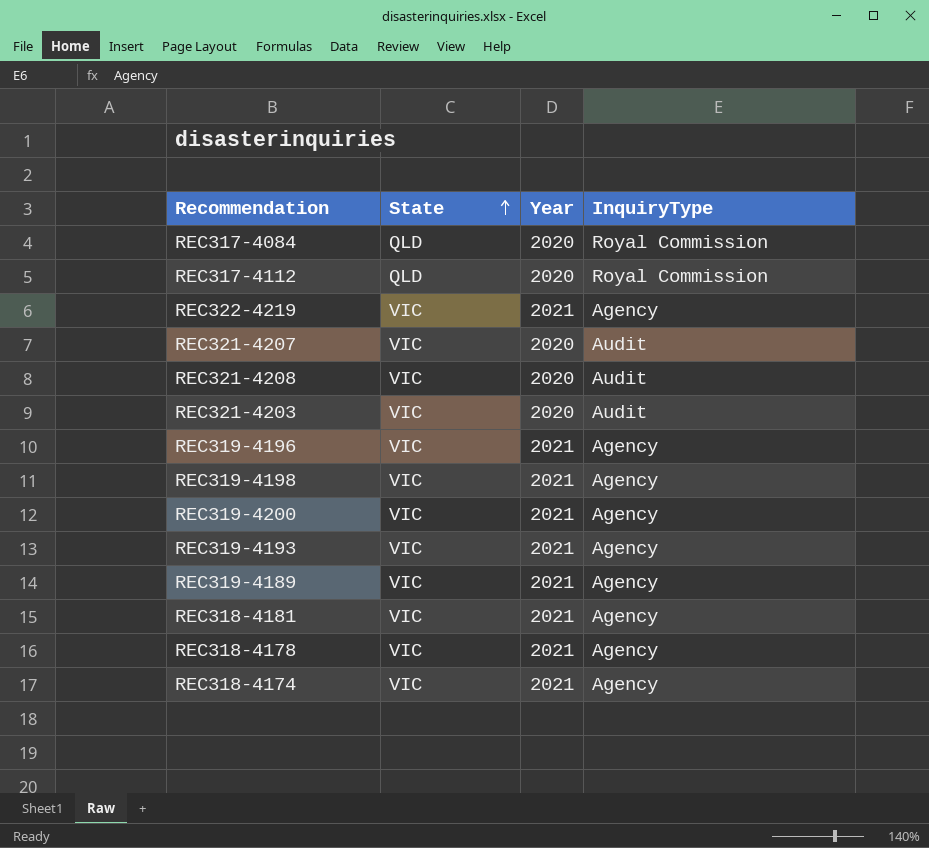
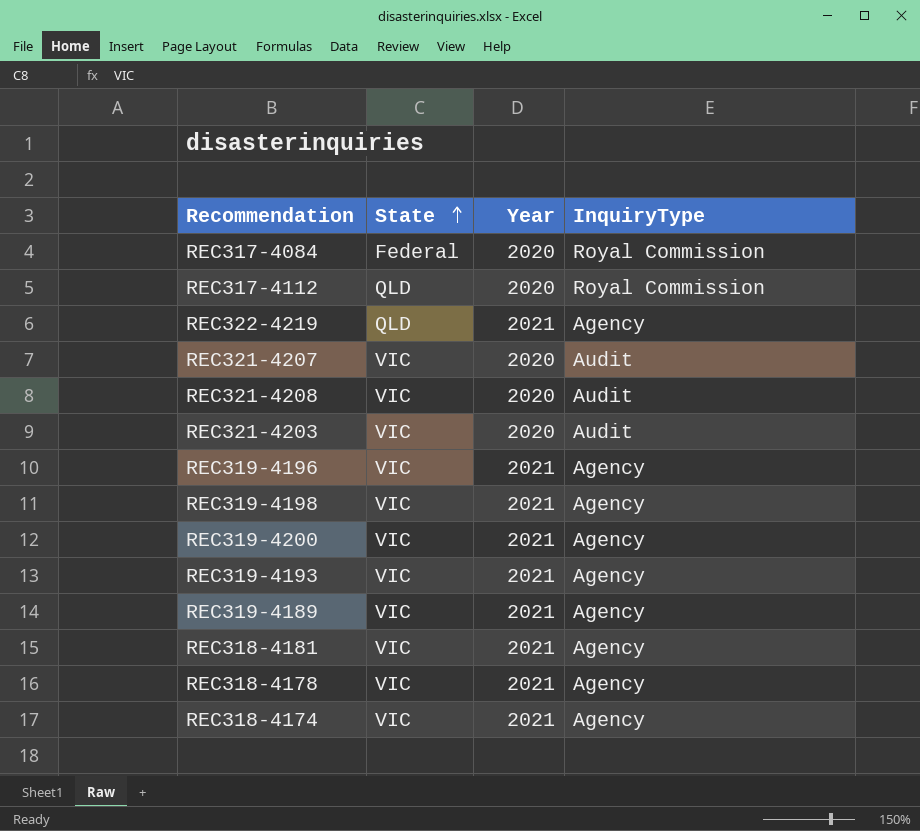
REC317-4084 | State: QLD -> Federal
REC322-4219 | State: VIC -> QLD

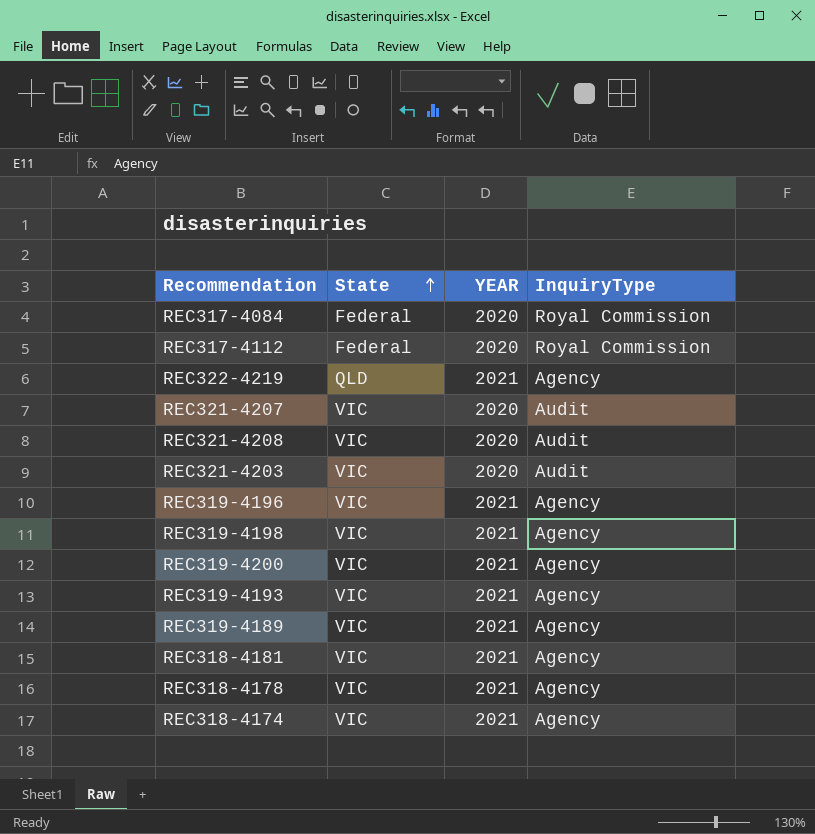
column name: Year -> YEAR
REC317-4112 | State: QLD -> Federal

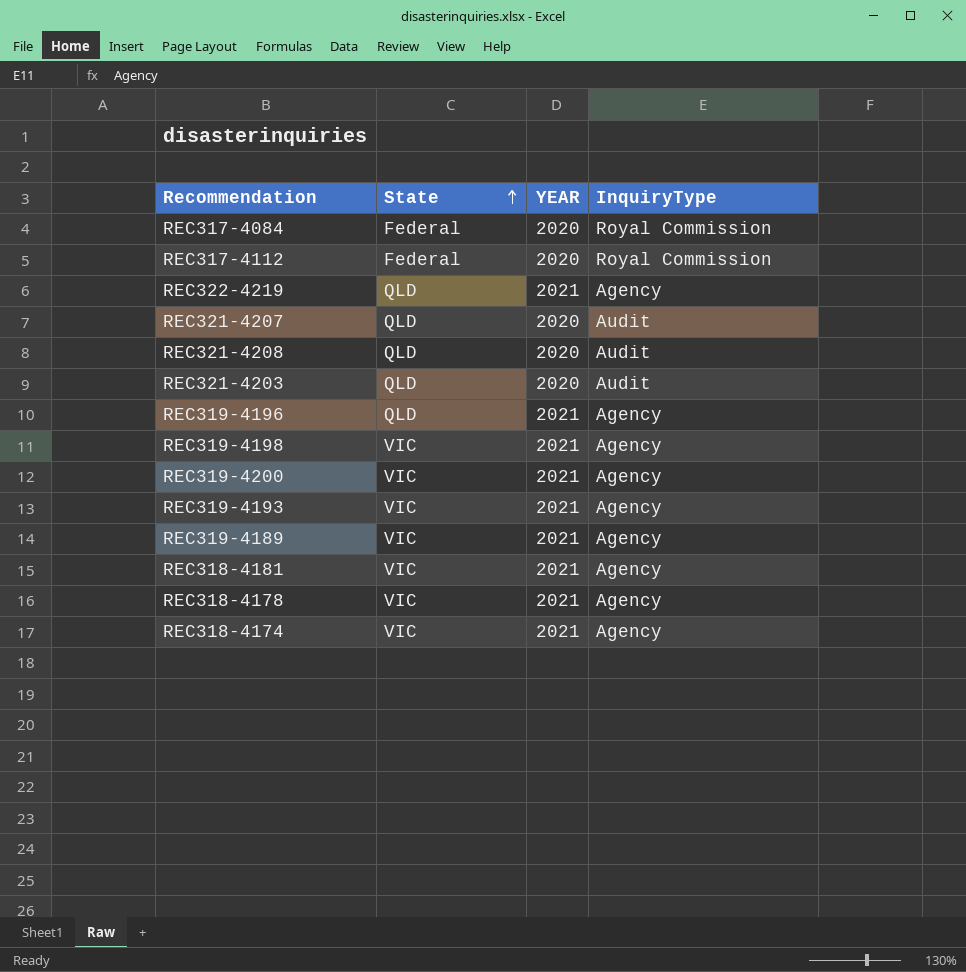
REC321-4207 | State: VIC -> QLD
REC321-4208 | State: VIC -> QLD
REC321-4203 | State: VIC -> QLD
REC319-4196 | State: VIC -> QLD

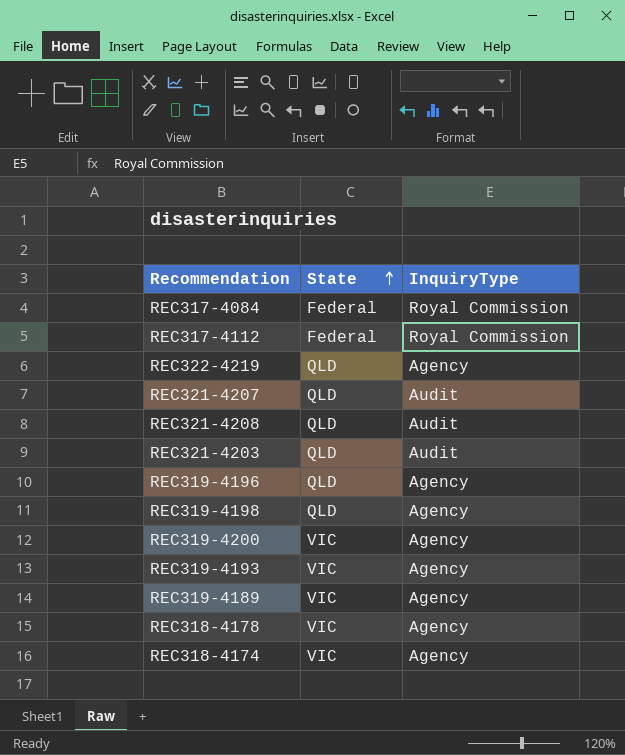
column YEAR | position: 3 -> none
row REC318-4181: VIC | 2021 | Agency -> none
REC319-4198 | State: VIC -> QLD

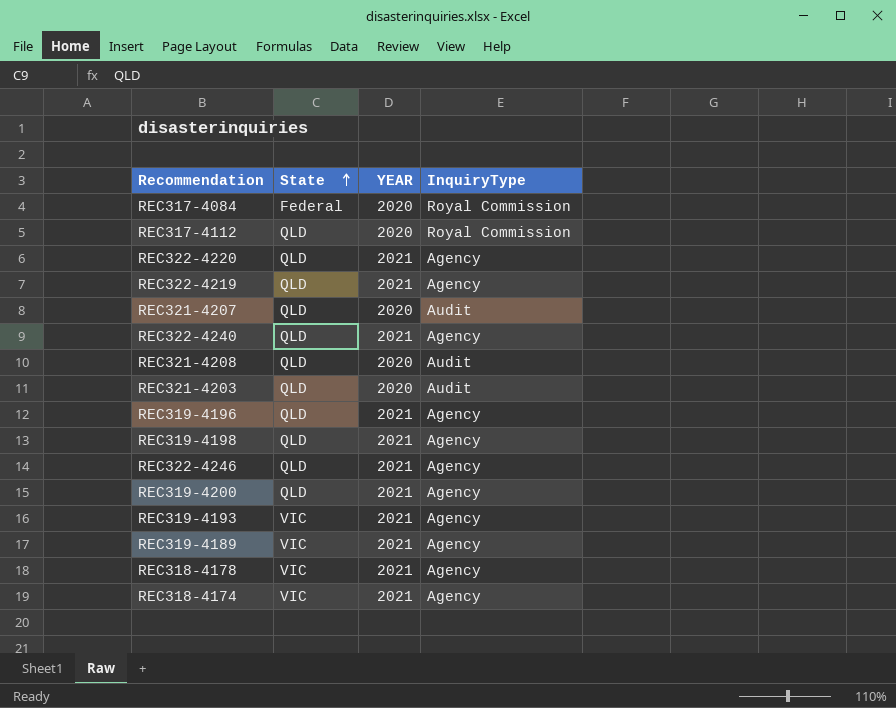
column YEAR | position: none -> 3
REC317-4112 | State: Federal -> QLD
row REC322-4220: none -> QLD | 2021 | Agency
row REC322-4240: none -> QLD | 2021 | Agency
row REC322-4246: none -> QLD | 2021 | Agency
REC319-4200 | State: VIC -> QLD

